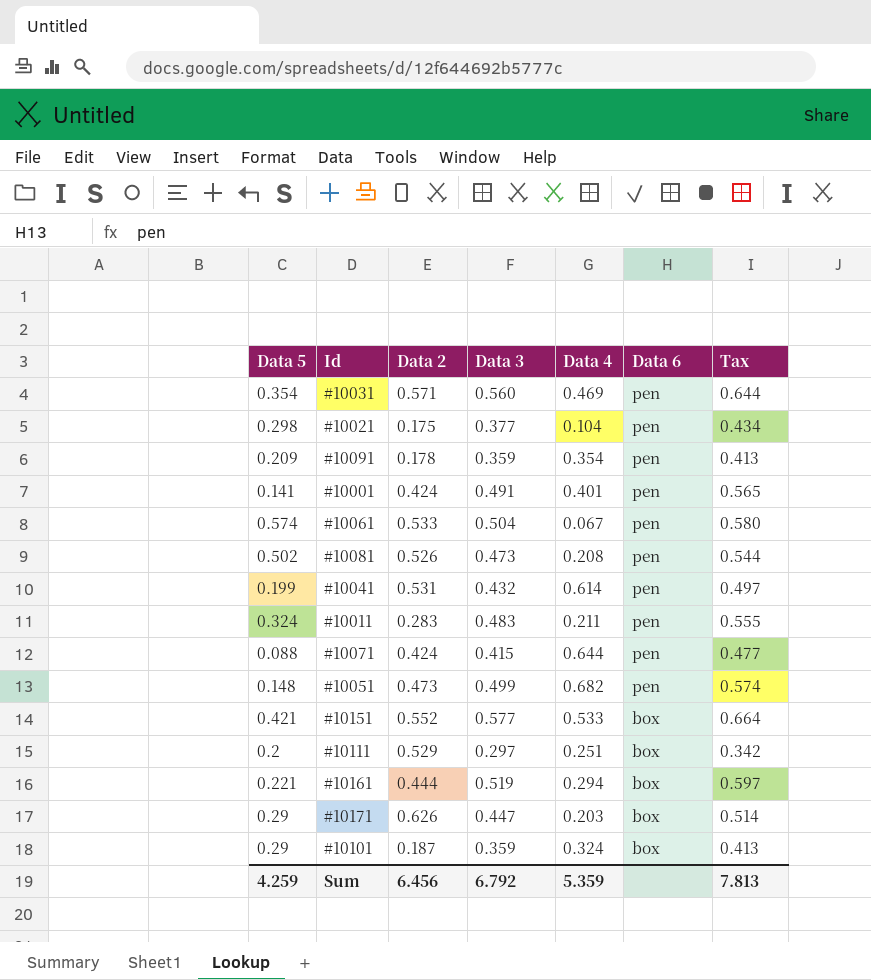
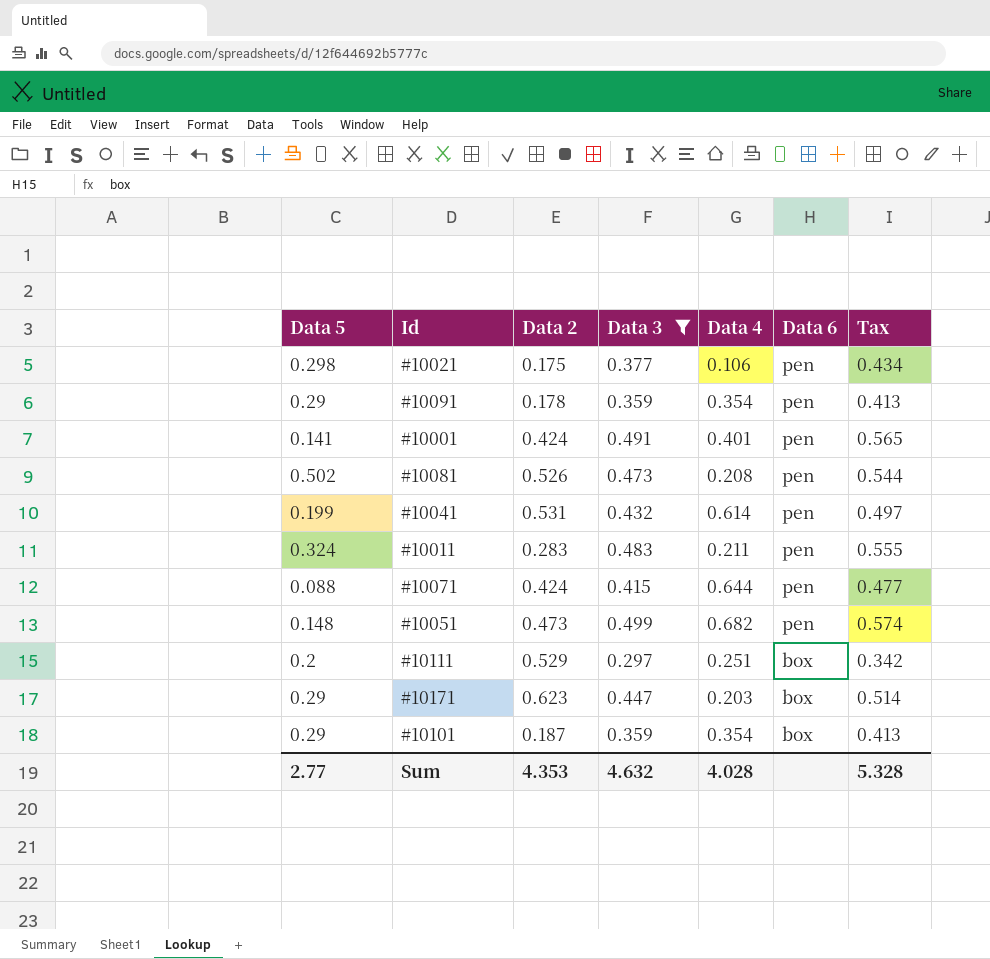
filter: none -> Data 3 <= 0.499
#10021 | Data 4: 0.104 -> 0.106
#10091 | Data 5: 0.209 -> 0.29
#10171 | Data 2: 0.626 -> 0.623
#10101 | Data 4: 0.324 -> 0.354
Sum | Data 5: 4.259 -> 2.77
Sum | Data 2: 6.456 -> 4.353
Sum | Data 3: 6.792 -> 4.632
Sum | Data 4: 5.359 -> 4.028
Sum | Tax: 7.813 -> 5.328

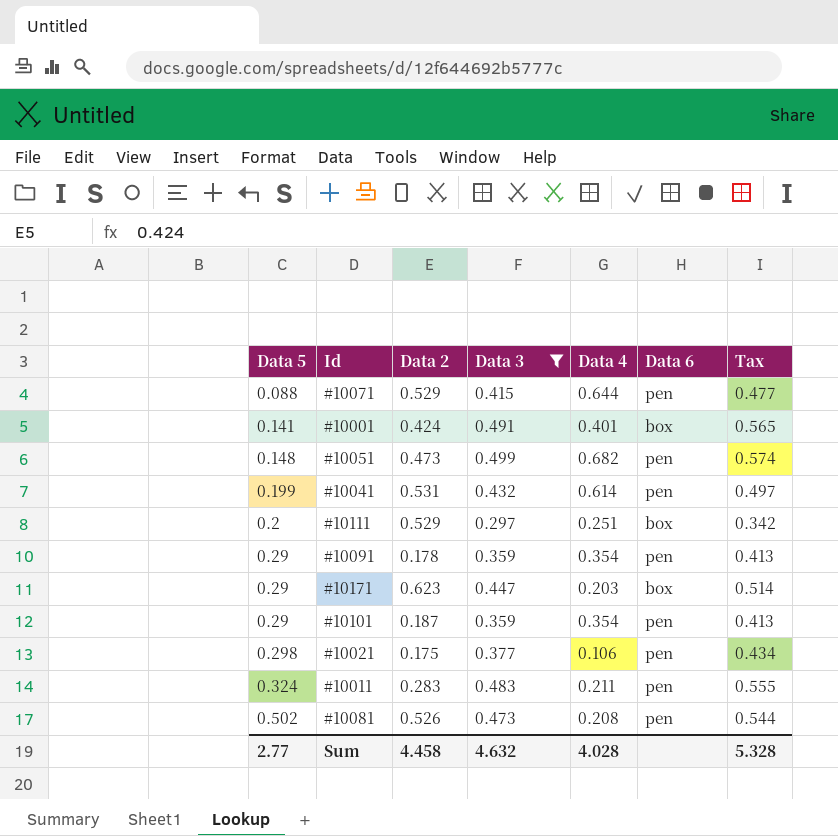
row order: Data 6 descending -> Data 5 ascending
#10071 | Data 2: 0.424 -> 0.529
#10001 | Data 6: pen -> box
#10101 | Data 6: box -> pen
Sum | Data 2: 4.353 -> 4.458

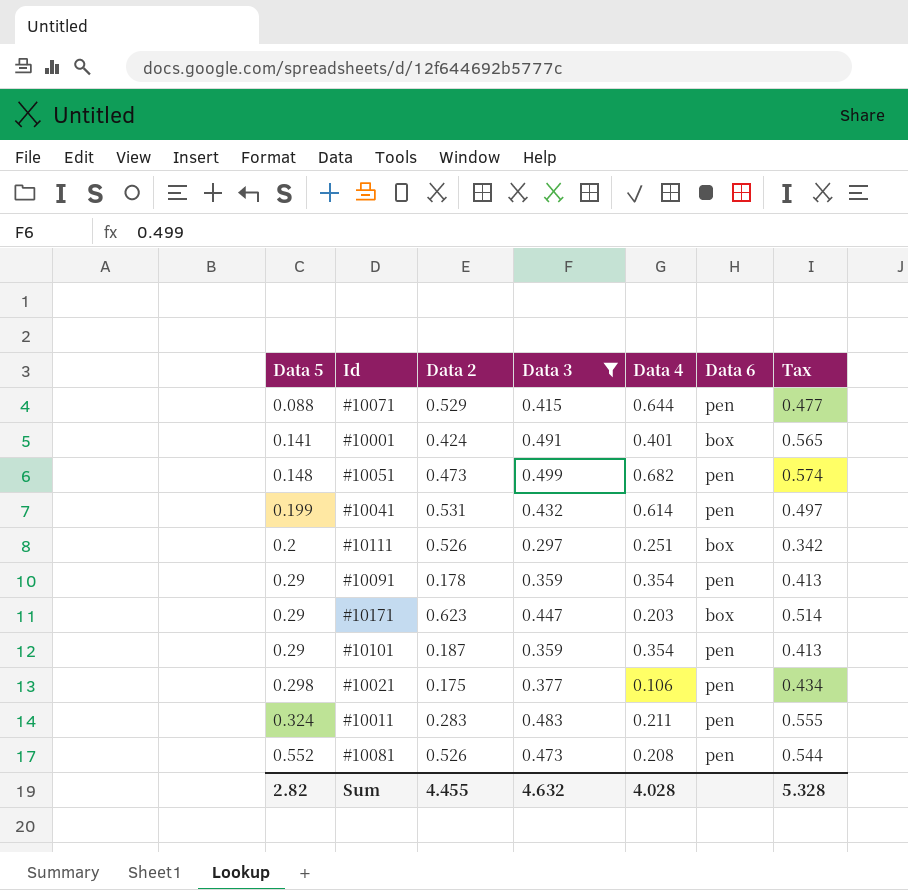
#10111 | Data 2: 0.529 -> 0.526
#10081 | Data 5: 0.502 -> 0.552
Sum | Data 5: 2.77 -> 2.82
Sum | Data 2: 4.458 -> 4.455

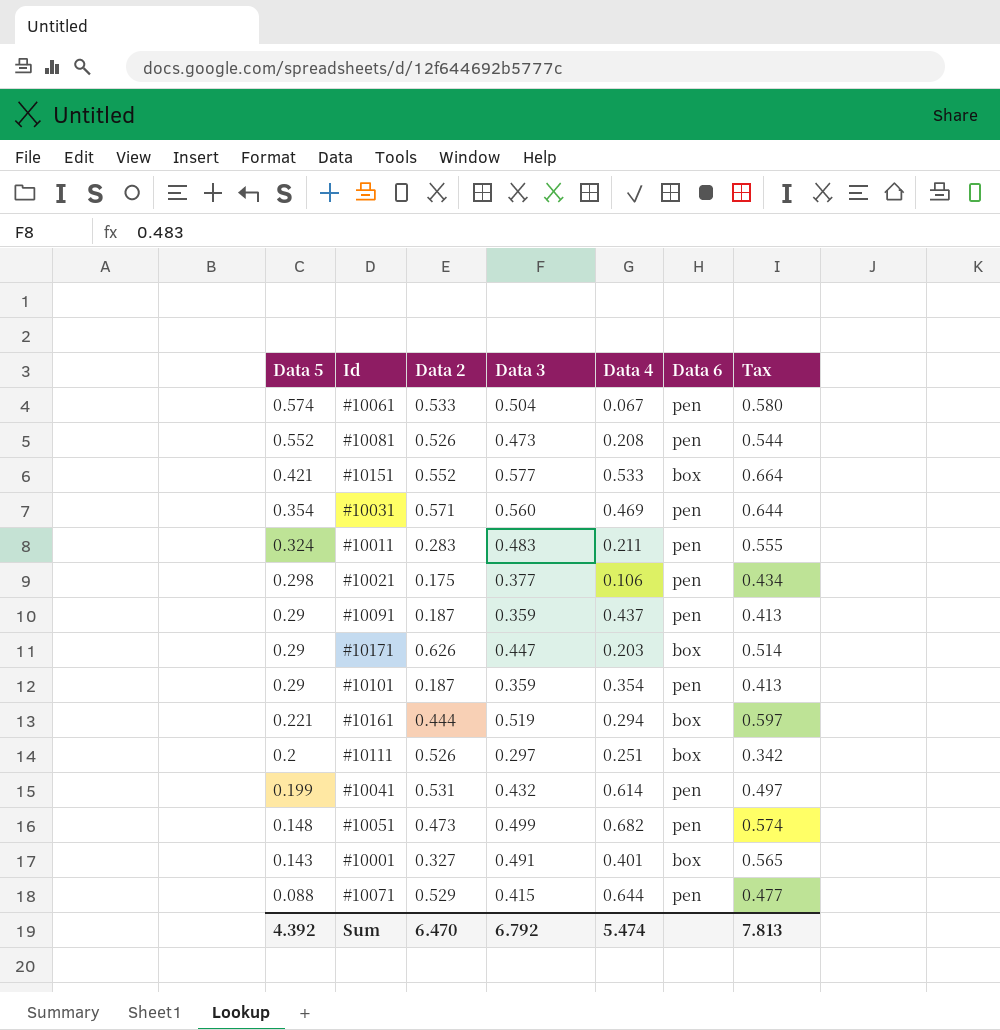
filter: Data 3 <= 0.499 -> none
row order: Data 5 ascending -> Data 5 descending
#10091 | Data 2: 0.178 -> 0.187
#10091 | Data 4: 0.354 -> 0.437
#10171 | Data 2: 0.623 -> 0.626
#10001 | Data 5: 0.141 -> 0.143
#10001 | Data 2: 0.424 -> 0.327
Sum | Data 5: 2.82 -> 4.392
Sum | Data 2: 4.455 -> 6.470
Sum | Data 3: 4.632 -> 6.792
Sum | Data 4: 4.028 -> 5.474
Sum | Tax: 5.328 -> 7.813

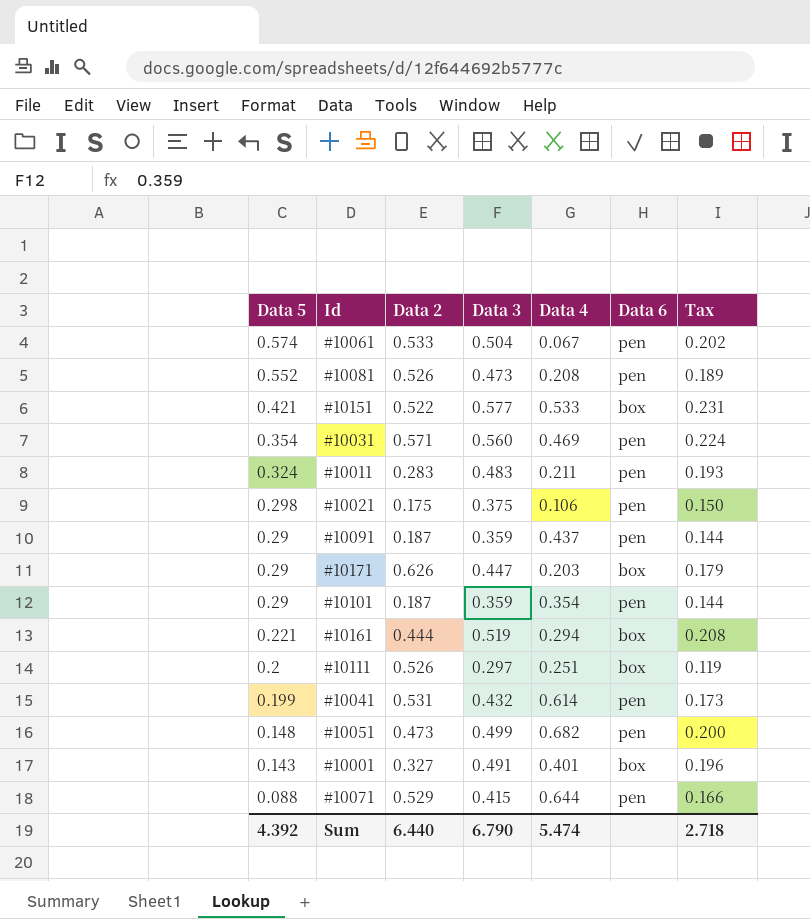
column Tax | formula: [Data 3] * 1.15 -> [Data 3] * 0.4
#10151 | Data 2: 0.552 -> 0.522
#10021 | Data 3: 0.377 -> 0.375
Sum | Data 2: 6.470 -> 6.440
Sum | Data 3: 6.792 -> 6.790
Sum | Tax: 7.813 -> 2.718

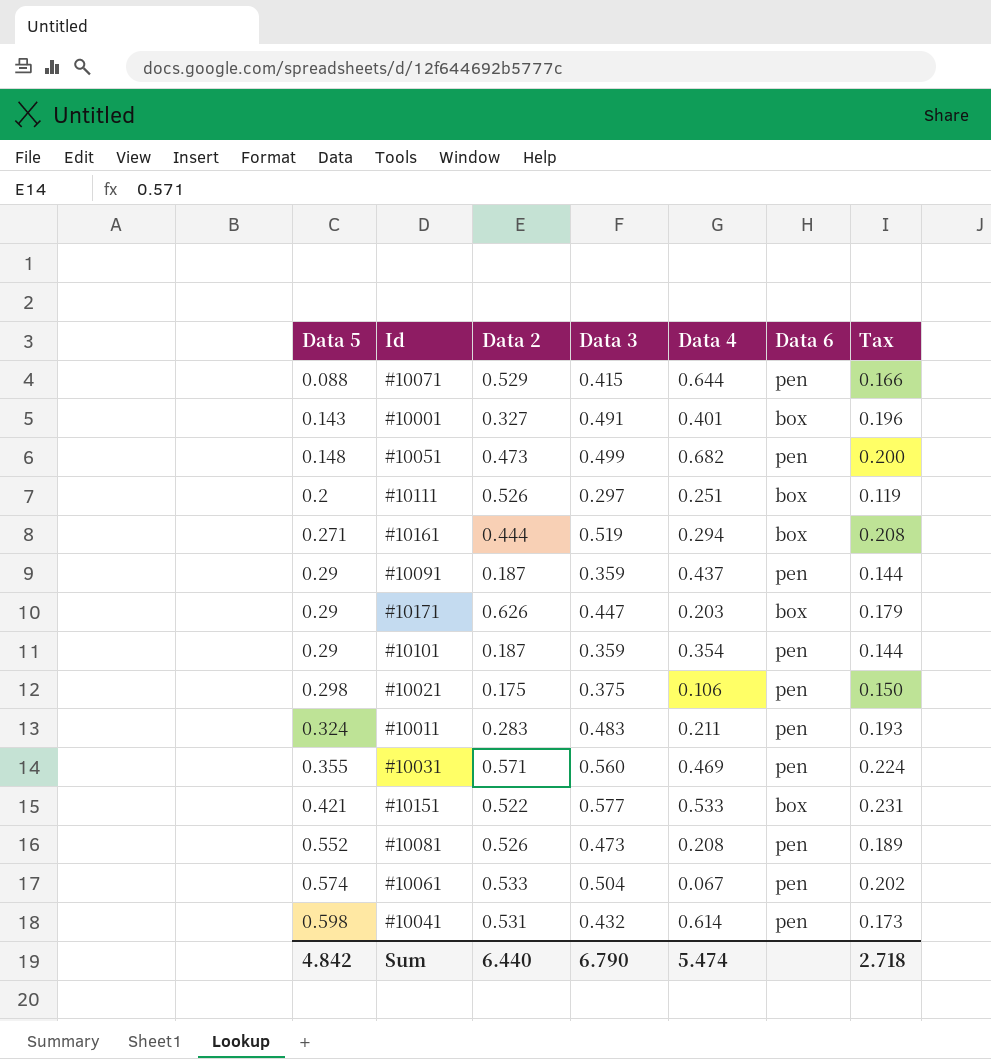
row order: Data 5 descending -> Data 5 ascending
#10161 | Data 5: 0.221 -> 0.271
#10031 | Data 5: 0.354 -> 0.355
#10041 | Data 5: 0.199 -> 0.598
Sum | Data 5: 4.392 -> 4.842

